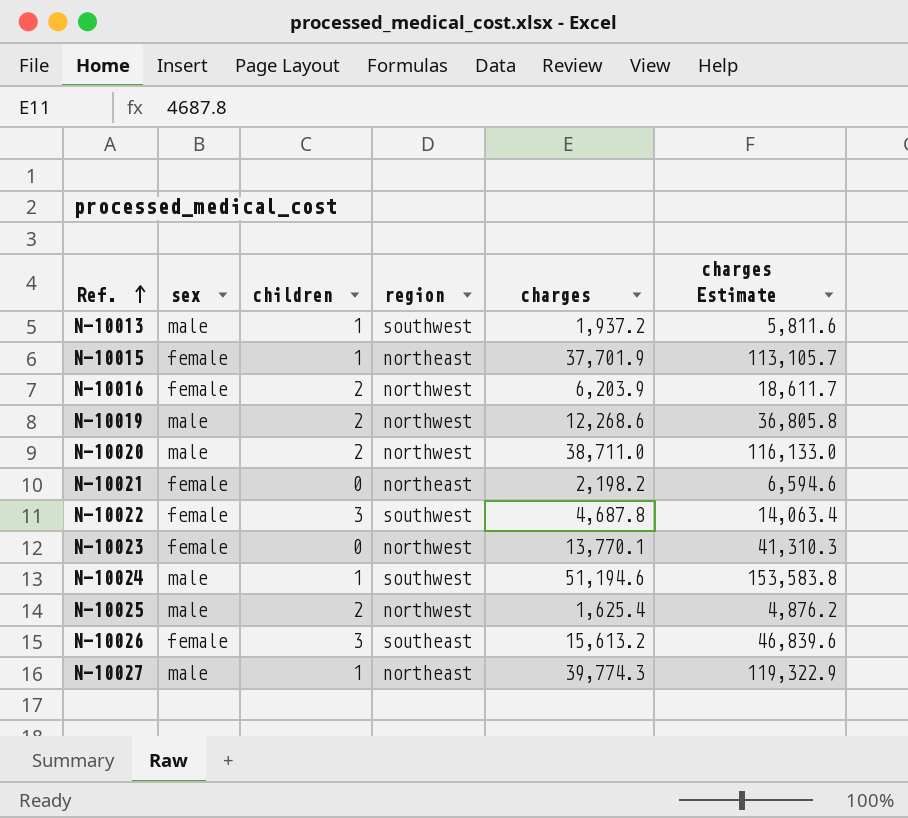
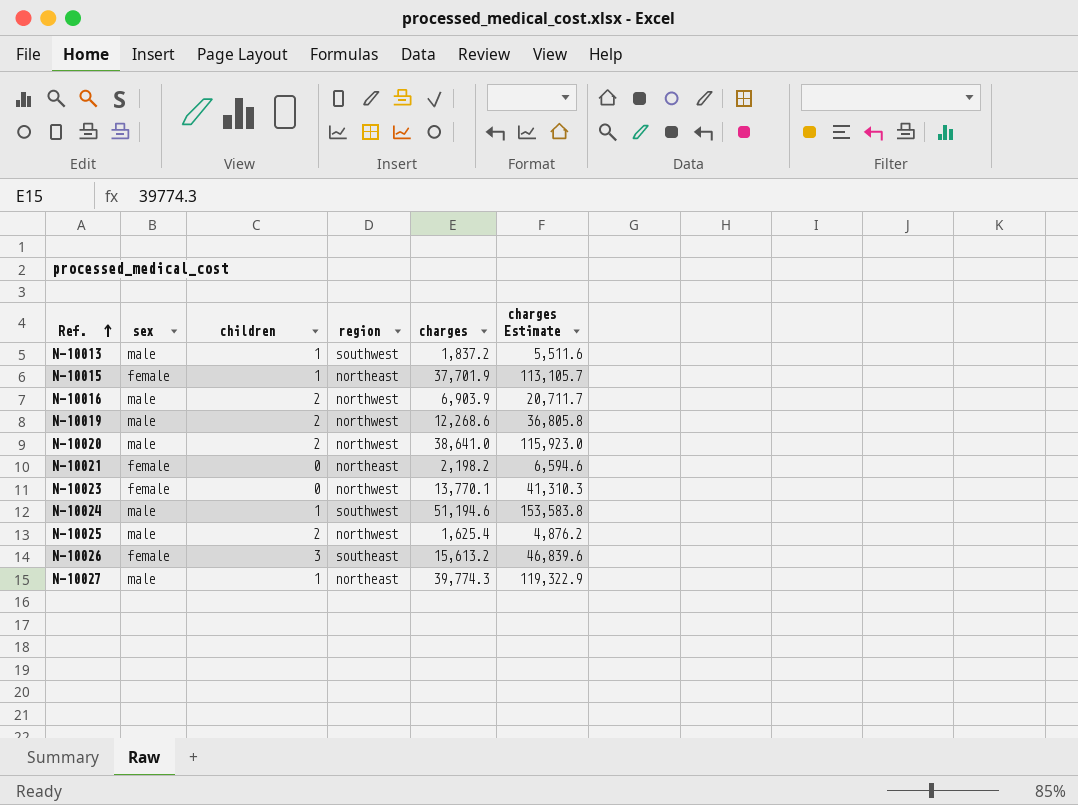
row N-10022: female | 3 | southwest | 4,687.8 | 14,063.4 -> none
N-10013 | charges: 1,937.2 -> 1,837.2
N-10013 | charges Estimate: 5,811.6 -> 5,511.6
N-10016 | sex: female -> male
N-10016 | charges: 6,203.9 -> 6,903.9
N-10016 | charges Estimate: 18,611.7 -> 20,711.7
N-10020 | charges: 38,711.0 -> 38,641.0
N-10020 | charges Estimate: 116,133.0 -> 115,923.0

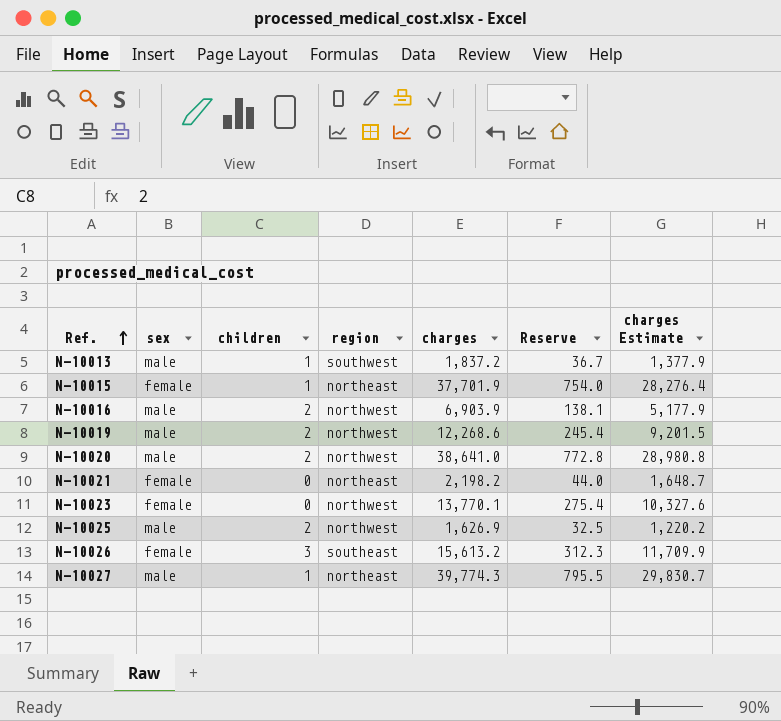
column Reserve | formula: none -> [charges] * 0.02
column charges Estimate | formula: [charges] * 3 -> [charges] * 0.75
row N-10024: male | 1 | southwest | 51,194.6 | 153,583.8 -> none
N-10025 | charges: 1,625.4 -> 1,626.9

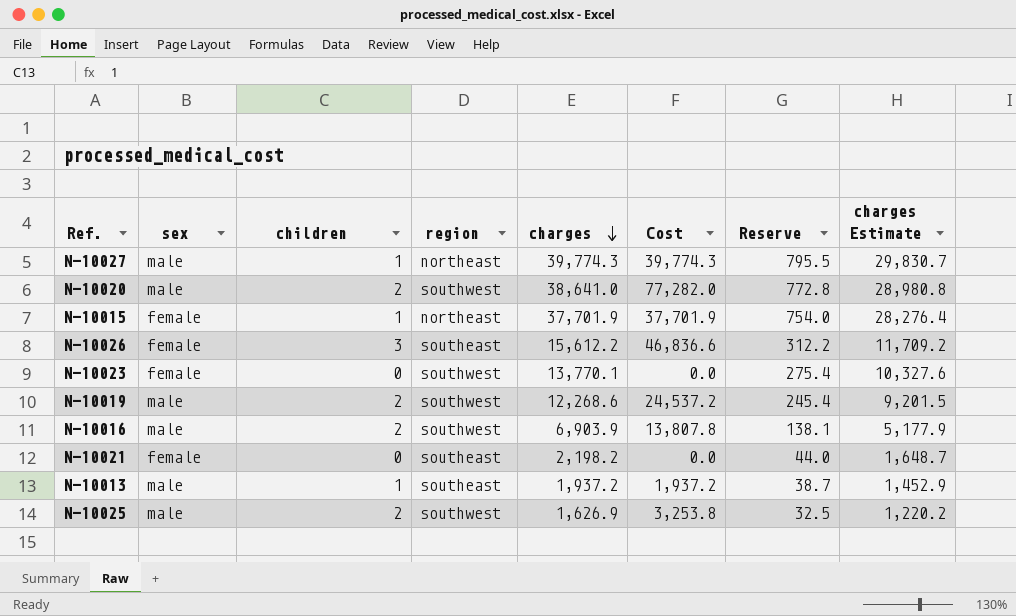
row order: Ref. ascending -> charges descending
column Cost | formula: none -> [children] * [charges]
N-10020 | region: northwest -> southwest
N-10026 | charges: 15,613.2 -> 15,612.2
N-10026 | Reserve: 312.3 -> 312.2
N-10026 | charges Estimate: 11,709.9 -> 11,709.2
N-10023 | region: northwest -> southwest
N-10019 | region: northwest -> southwest
N-10016 | region: northwest -> southwest
N-10021 | region: northeast -> southeast
N-10013 | region: southwest -> southeast
N-10013 | charges: 1,837.2 -> 1,937.2
N-10013 | Reserve: 36.7 -> 38.7
N-10013 | charges Estimate: 1,377.9 -> 1,452.9
N-10025 | region: northwest -> southwest

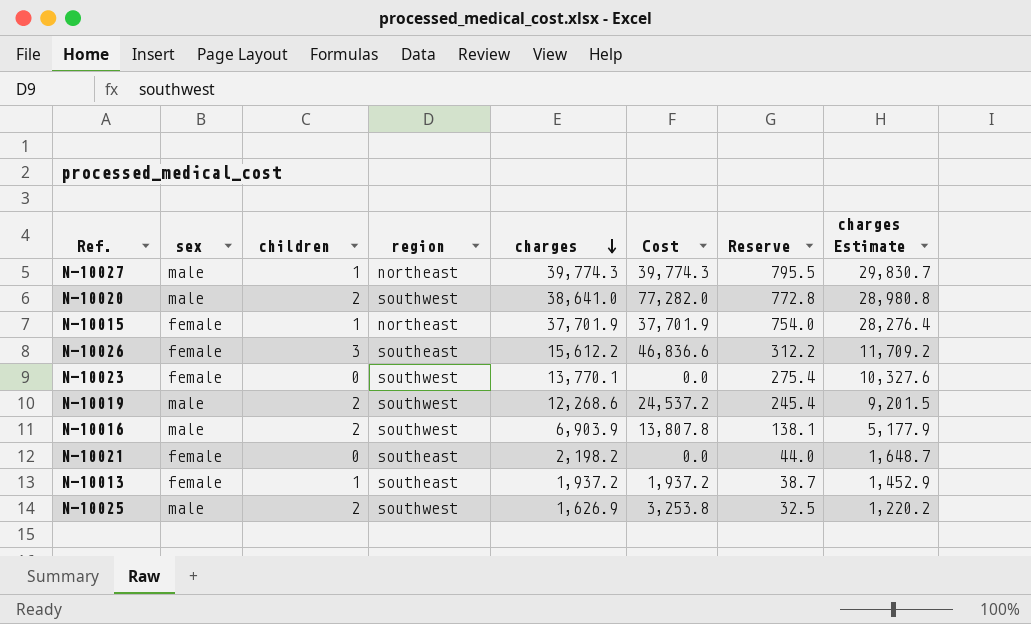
N-10013 | sex: male -> female

